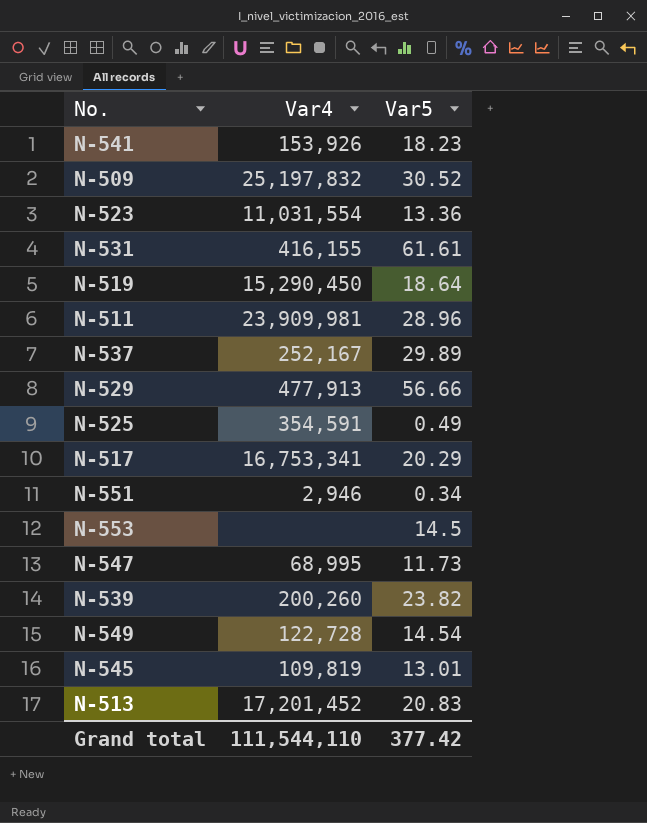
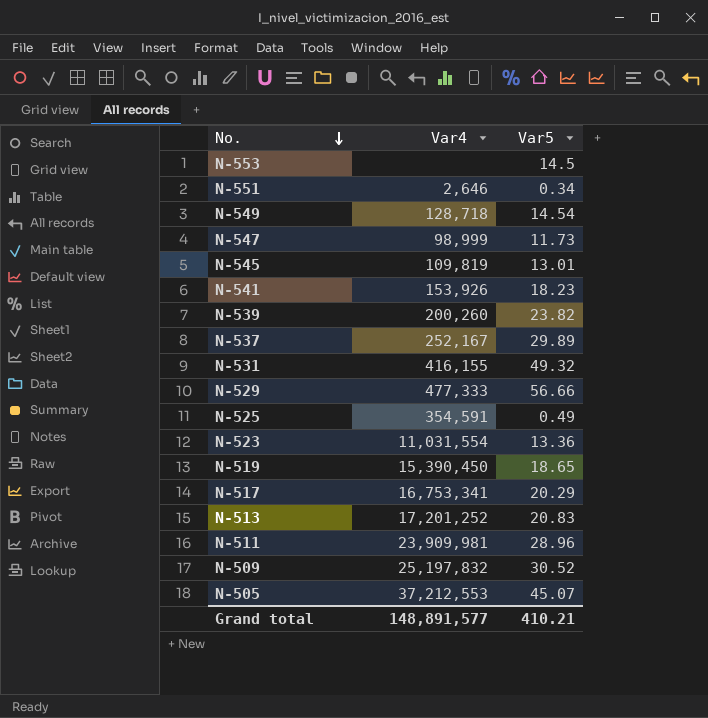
row order: none -> No. descending
N-551 | Var4: 2,946 -> 2,646
N-549 | Var4: 122,728 -> 128,718
N-547 | Var4: 68,995 -> 98,999
N-531 | Var5: 61.61 -> 49.32
N-529 | Var4: 477,913 -> 477,333
N-519 | Var4: 15,290,450 -> 15,390,450
N-519 | Var5: 18.64 -> 18.65
N-513 | Var4: 17,201,452 -> 17,201,252
row N-505: none -> 37,212,553 | 45.07
Grand total | Var4: 111,544,110 -> 148,891,577
Grand total | Var5: 377.42 -> 410.21

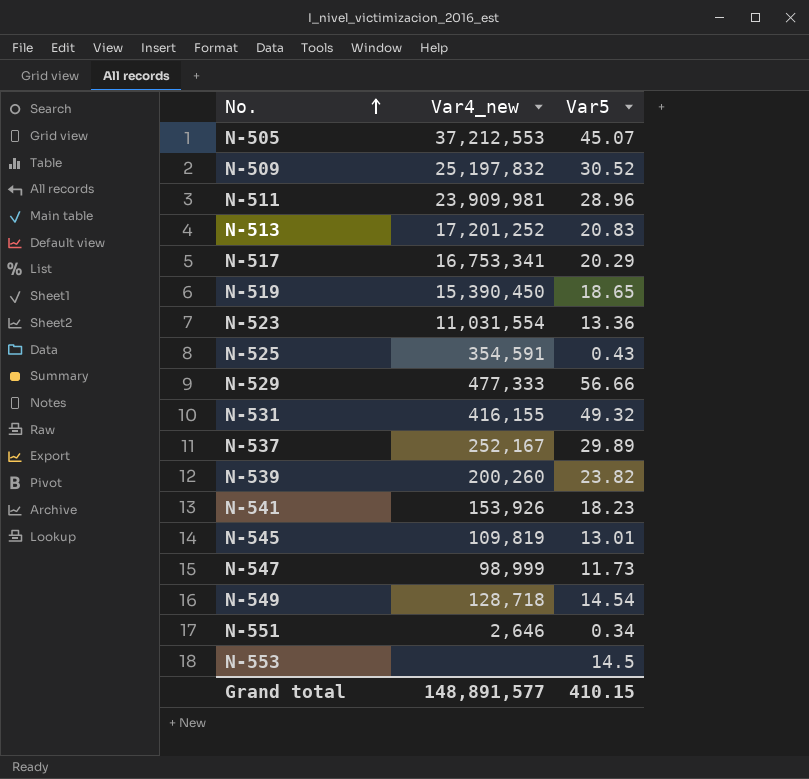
row order: No. descending -> No. ascending
column name: Var4 -> Var4_new
N-525 | Var5: 0.49 -> 0.43
Grand total | Var5: 410.21 -> 410.15

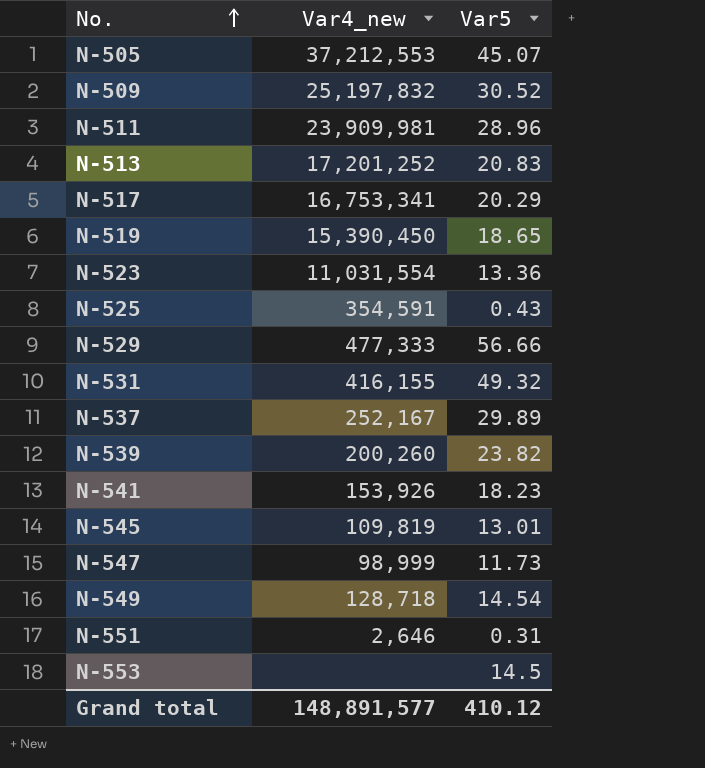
N-551 | Var5: 0.34 -> 0.31
Grand total | Var5: 410.15 -> 410.12

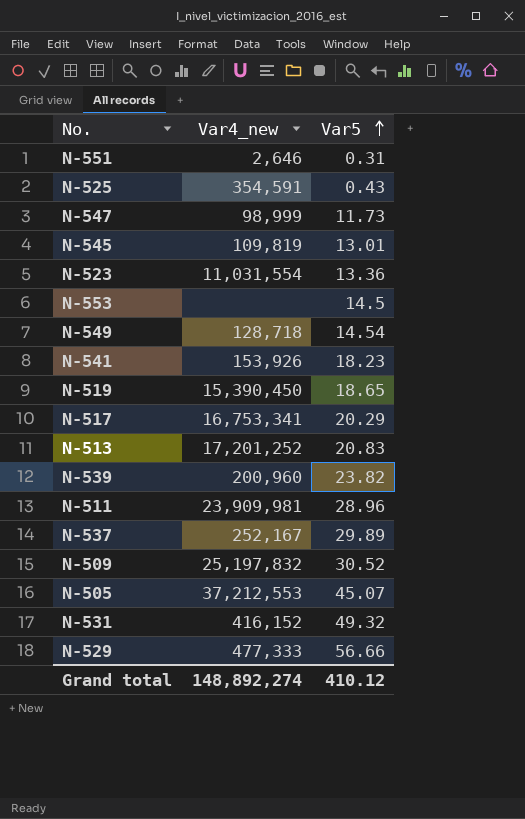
row order: No. ascending -> Var5 ascending
N-539 | Var4_new: 200,260 -> 200,960
N-531 | Var4_new: 416,155 -> 416,152
Grand total | Var4_new: 148,891,577 -> 148,892,274

